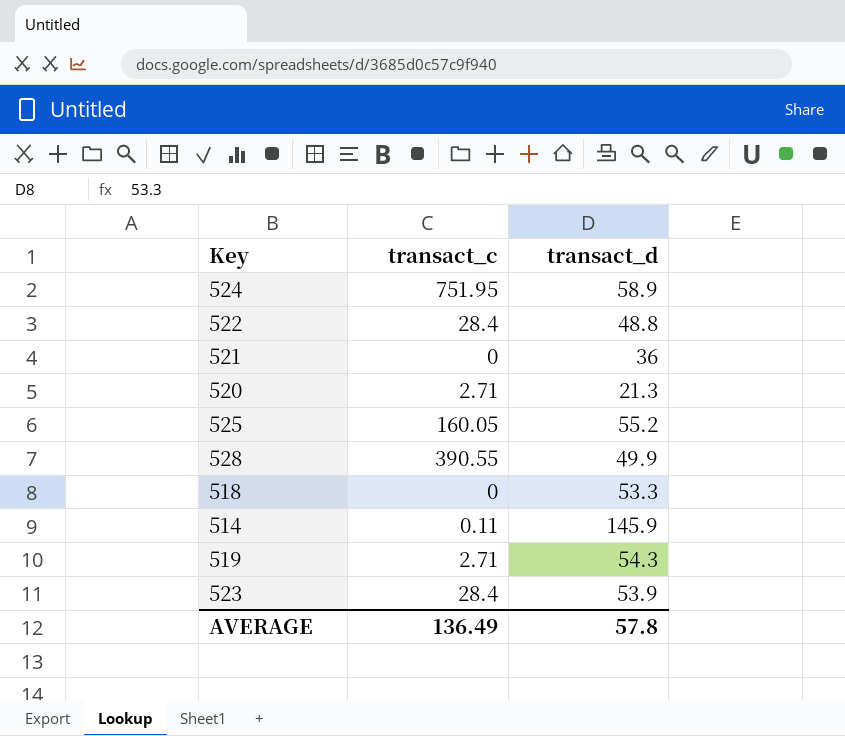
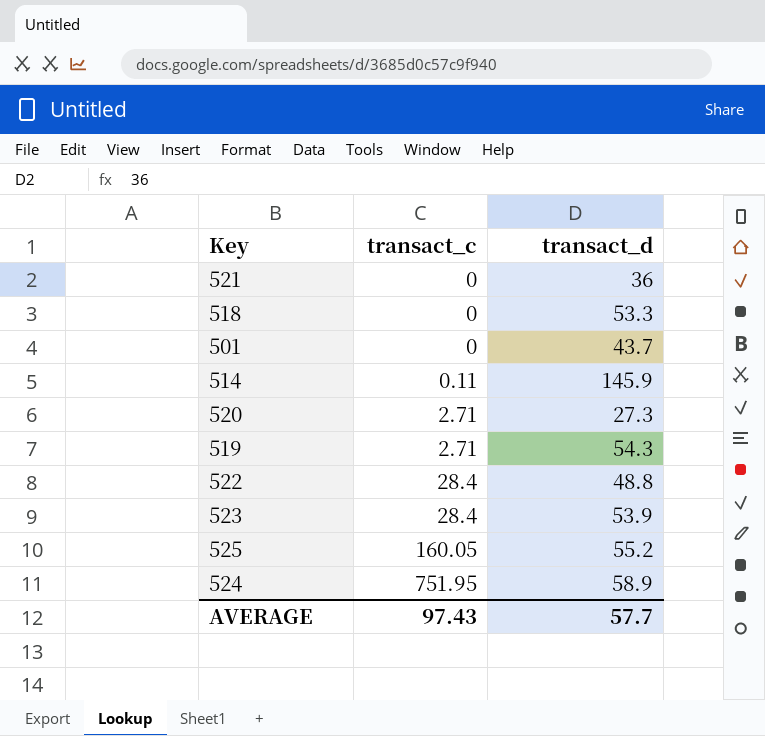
row order: none -> transact_c ascending
row 528: 390.55 | 49.9 -> none
row 501: none -> 0 | 43.7
520 | transact_d: 21.3 -> 27.3
AVERAGE | transact_c: 136.49 -> 97.43
AVERAGE | transact_d: 57.8 -> 57.7

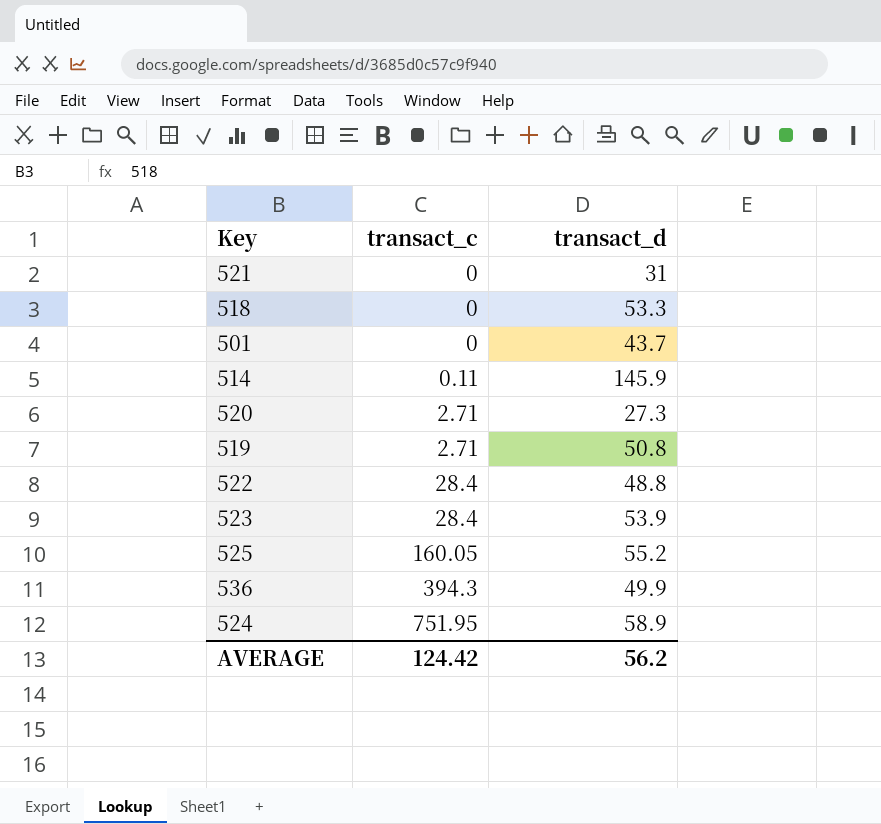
521 | transact_d: 36 -> 31
519 | transact_d: 54.3 -> 50.8
row 536: none -> 394.3 | 49.9
AVERAGE | transact_c: 97.43 -> 124.42
AVERAGE | transact_d: 57.7 -> 56.2

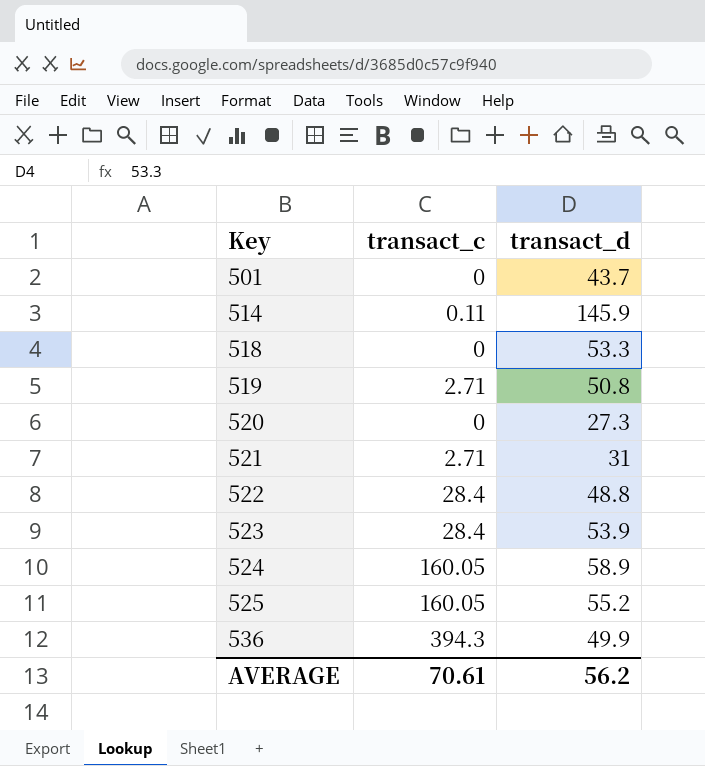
row order: transact_c ascending -> Key ascending
520 | transact_c: 2.71 -> 0
521 | transact_c: 0 -> 2.71
524 | transact_c: 751.95 -> 160.05
AVERAGE | transact_c: 124.42 -> 70.61

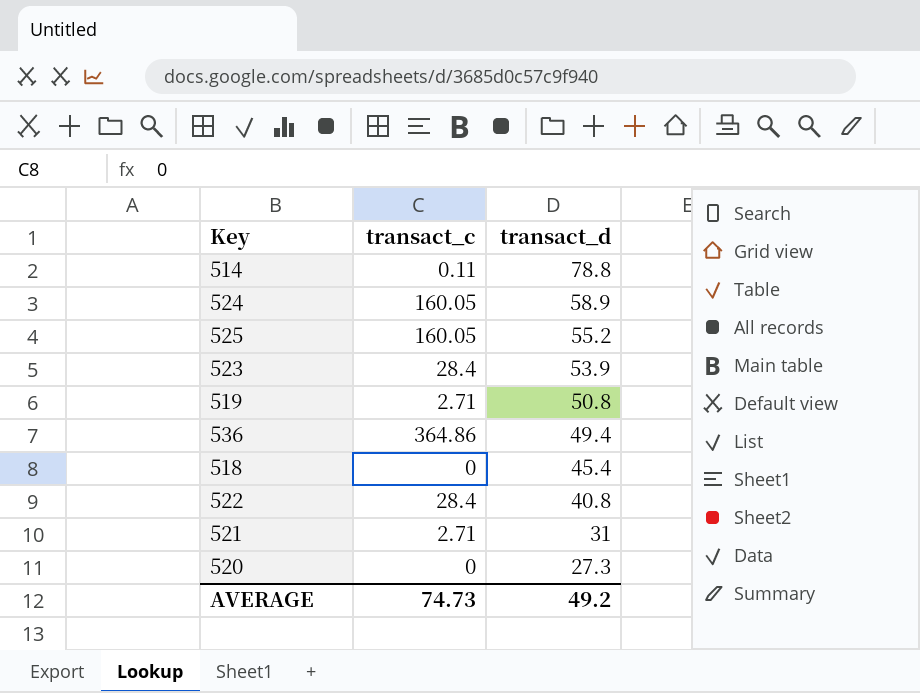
row order: Key ascending -> transact_d descending
row 501: 0 | 43.7 -> none
514 | transact_d: 145.9 -> 78.8
536 | transact_c: 394.3 -> 364.86
536 | transact_d: 49.9 -> 49.4
518 | transact_d: 53.3 -> 45.4
522 | transact_d: 48.8 -> 40.8
AVERAGE | transact_c: 70.61 -> 74.73
AVERAGE | transact_d: 56.2 -> 49.2

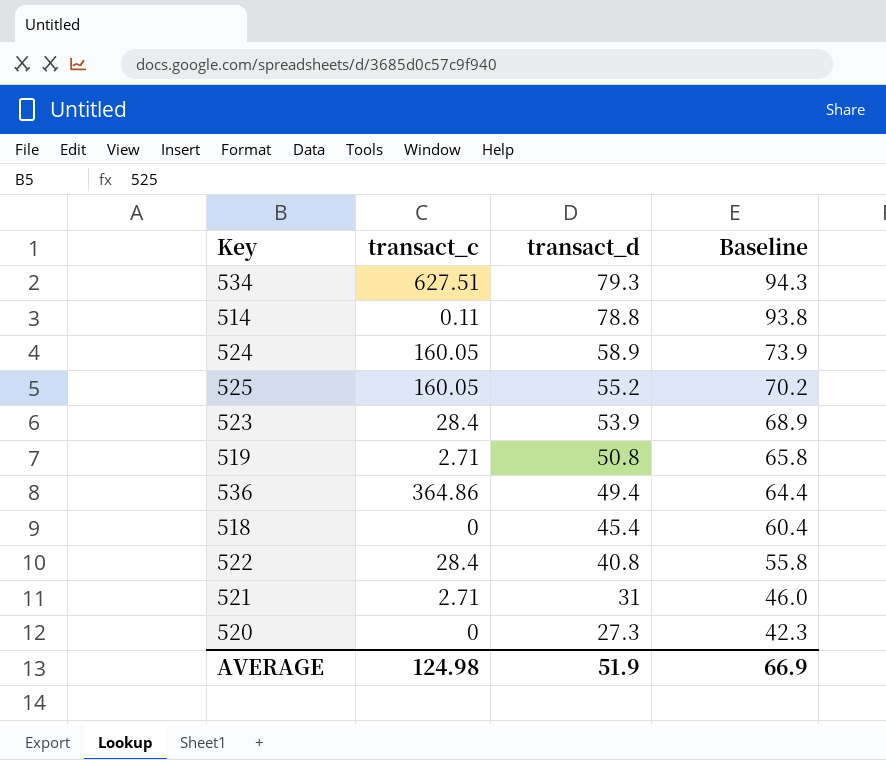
column Baseline | formula: none -> [transact_d] + 15
row 534: none -> 627.51 | 79.3 | 94.3
AVERAGE | transact_c: 74.73 -> 124.98
AVERAGE | transact_d: 49.2 -> 51.9

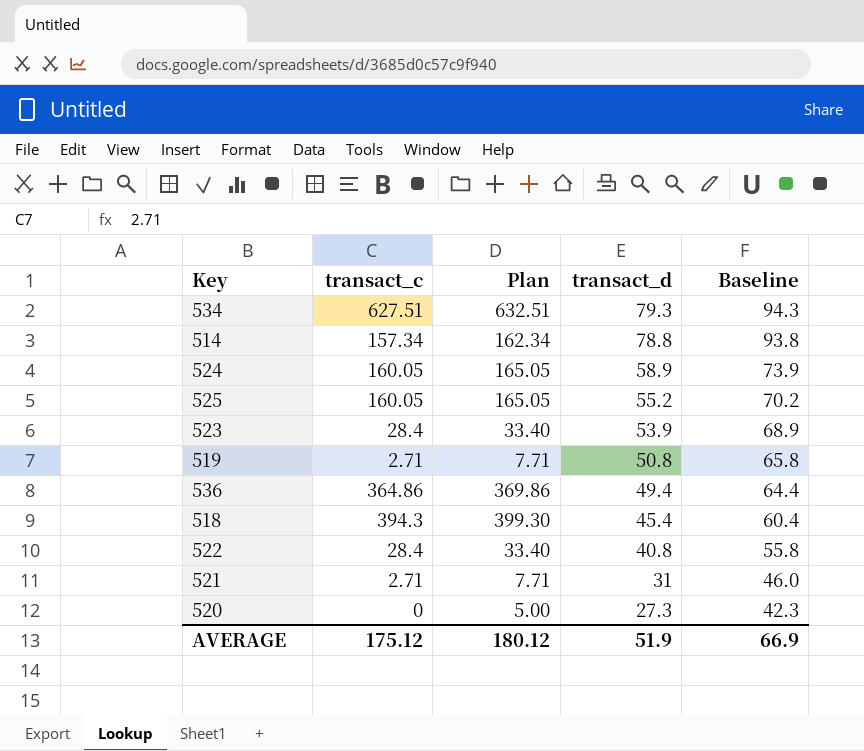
column Plan | formula: none -> [transact_c] + 5
514 | transact_c: 0.11 -> 157.34
518 | transact_c: 0 -> 394.3
AVERAGE | transact_c: 124.98 -> 175.12

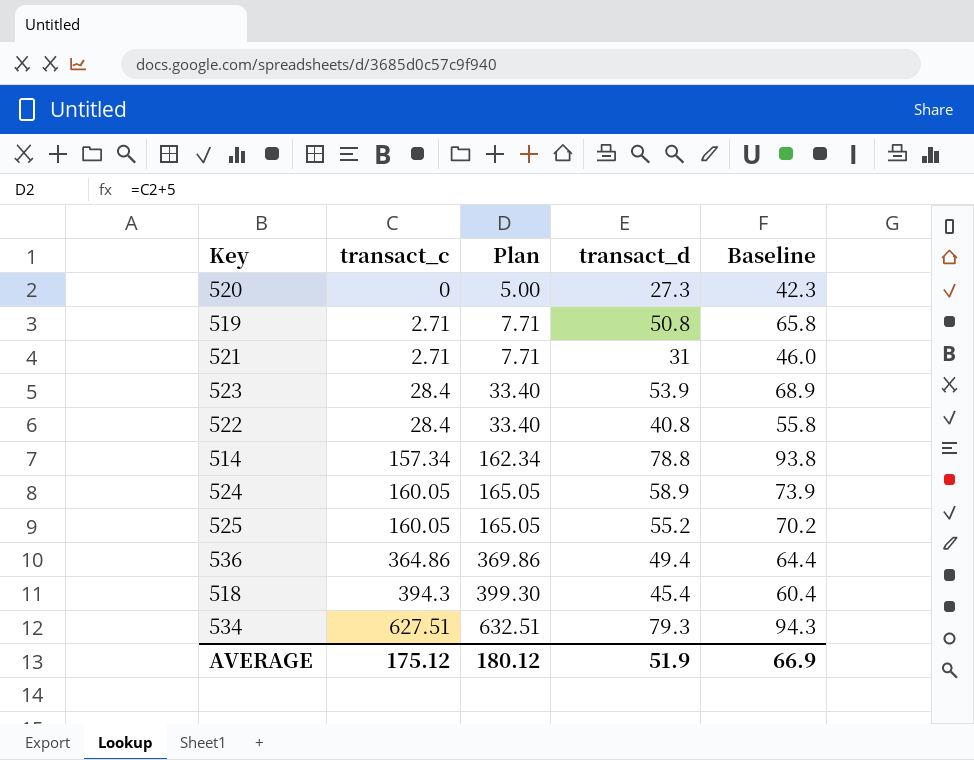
row order: transact_d descending -> transact_c ascending

